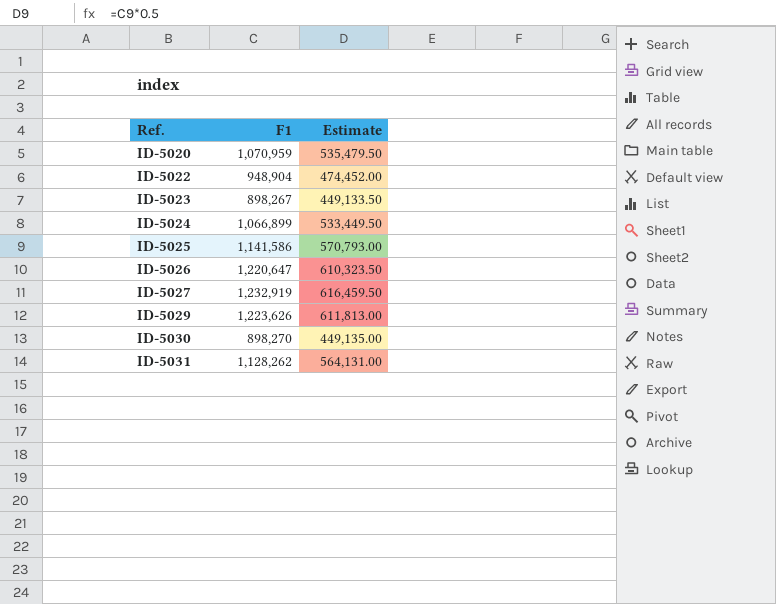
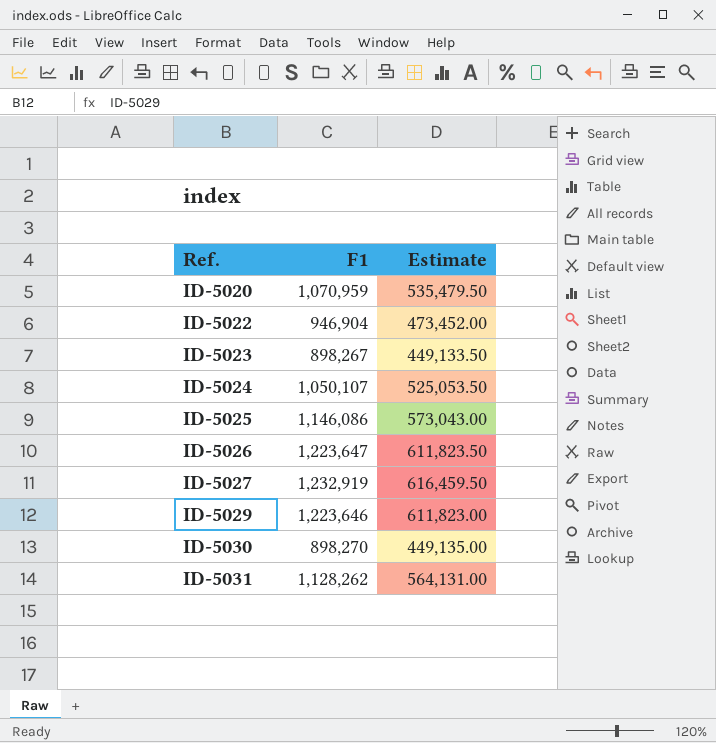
ID-5022 | F1: 948,904 -> 946,904
ID-5022 | Estimate: 474,452.00 -> 473,452.00
ID-5024 | F1: 1,066,899 -> 1,050,107
ID-5024 | Estimate: 533,449.50 -> 525,053.50
ID-5025 | F1: 1,141,586 -> 1,146,086
ID-5025 | Estimate: 570,793.00 -> 573,043.00
ID-5026 | F1: 1,220,647 -> 1,223,647
ID-5026 | Estimate: 610,323.50 -> 611,823.50
ID-5029 | F1: 1,223,626 -> 1,223,646
ID-5029 | Estimate: 611,813.00 -> 611,823.00

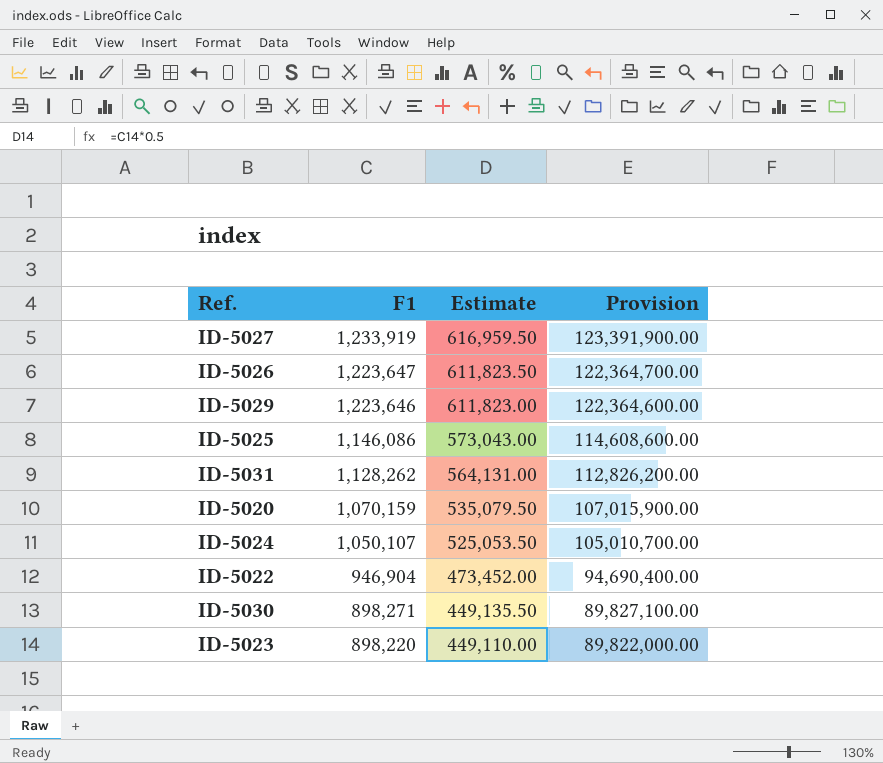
row order: Ref. ascending -> F1 descending
column Provision | formula: none -> [F1] * 100
ID-5027 | F1: 1,232,919 -> 1,233,919
ID-5027 | Estimate: 616,459.50 -> 616,959.50
ID-5020 | F1: 1,070,959 -> 1,070,159
ID-5020 | Estimate: 535,479.50 -> 535,079.50
ID-5030 | F1: 898,270 -> 898,271
ID-5030 | Estimate: 449,135.00 -> 449,135.50
ID-5023 | F1: 898,267 -> 898,220
ID-5023 | Estimate: 449,133.50 -> 449,110.00

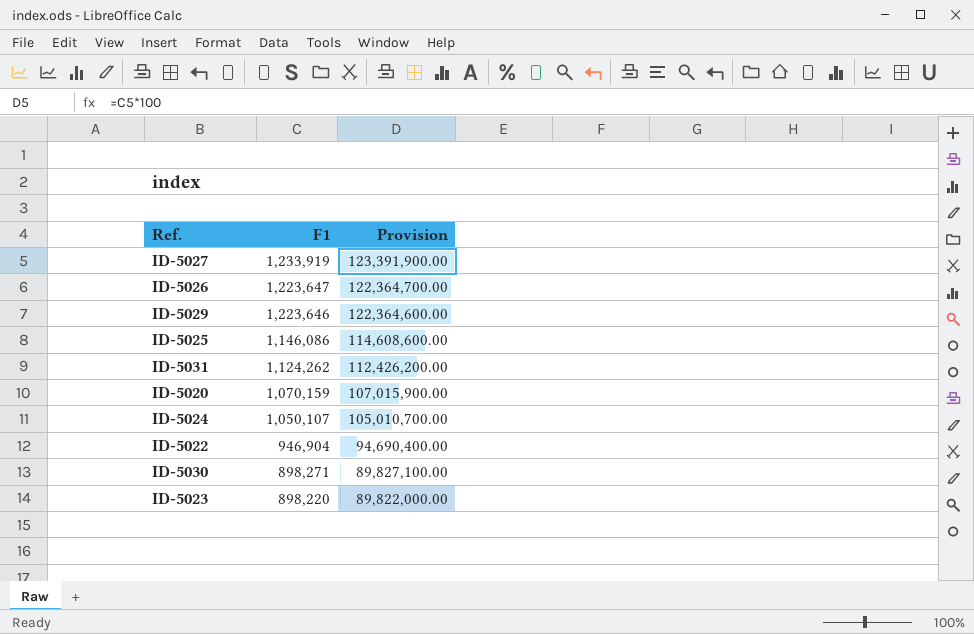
column Estimate | formula: [F1] * 0.5 -> none
ID-5031 | F1: 1,128,262 -> 1,124,262
ID-5031 | Provision: 112,826,200.00 -> 112,426,200.00

